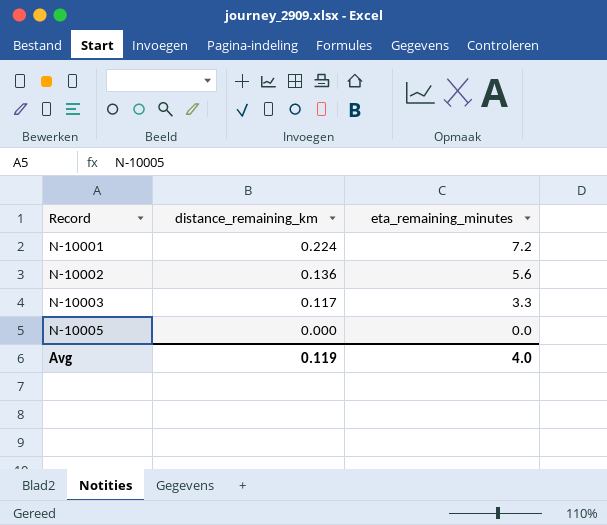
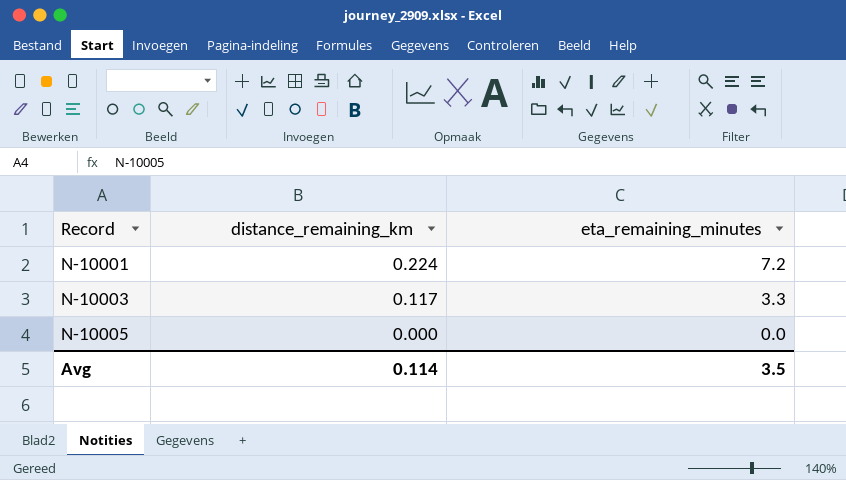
row N-10002: 0.136 | 5.6 -> none
Avg | distance_remaining_km: 0.119 -> 0.114
Avg | eta_remaining_minutes: 4.0 -> 3.5

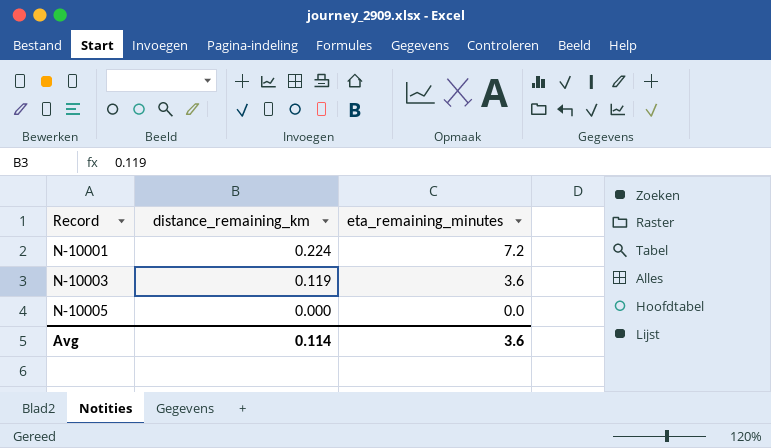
N-10003 | distance_remaining_km: 0.117 -> 0.119
N-10003 | eta_remaining_minutes: 3.3 -> 3.6
Avg | eta_remaining_minutes: 3.5 -> 3.6

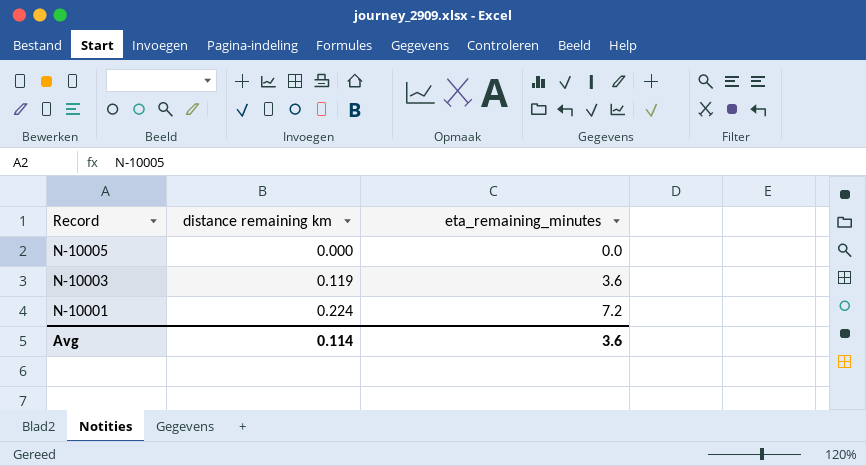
row order: Record ascending -> Record descending
column name: distance_remaining_km -> distance remaining km

